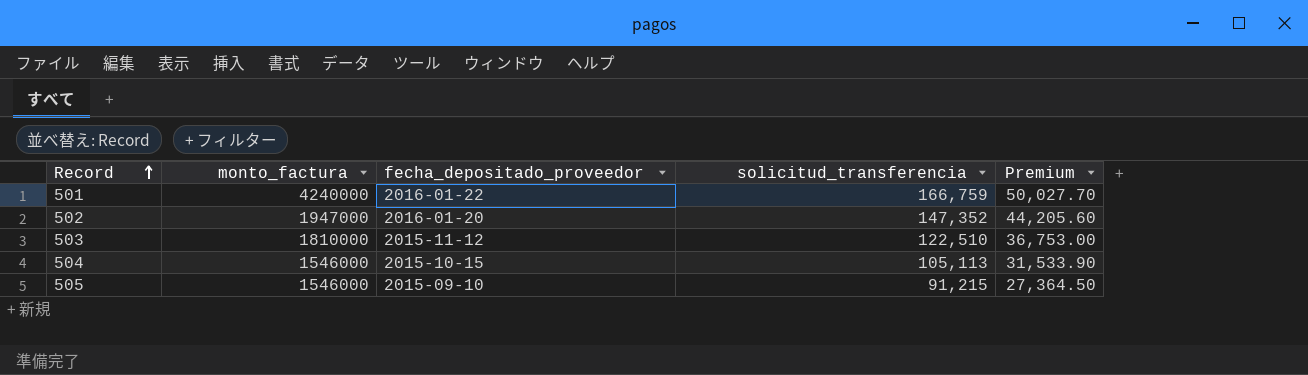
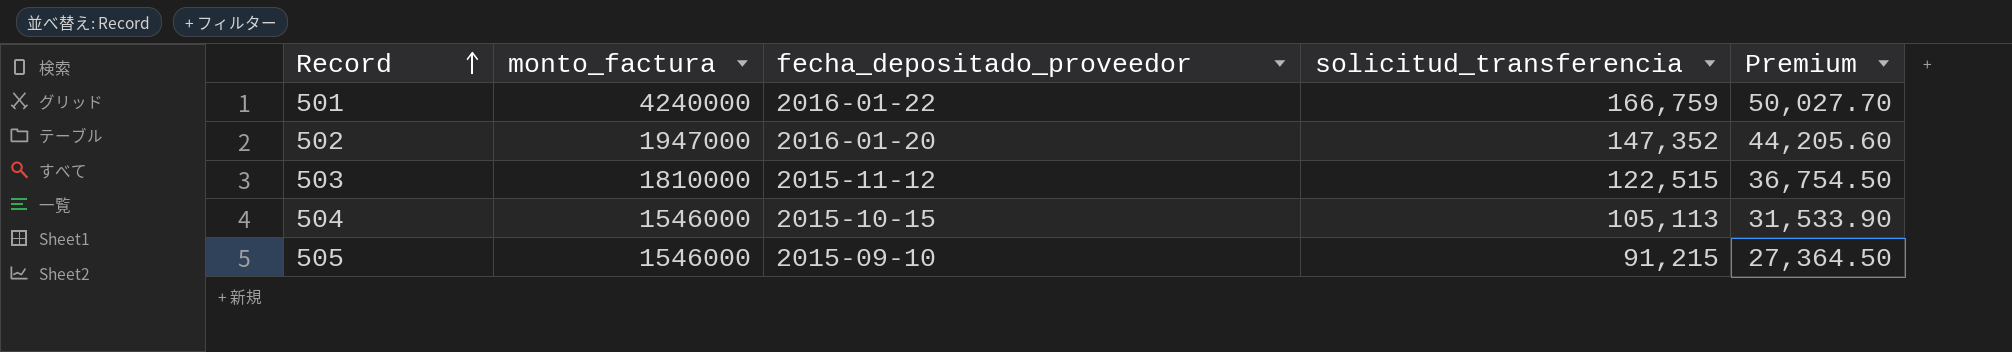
503 | solicitud_transferencia: 122,510 -> 122,515
503 | Premium: 36,753.00 -> 36,754.50

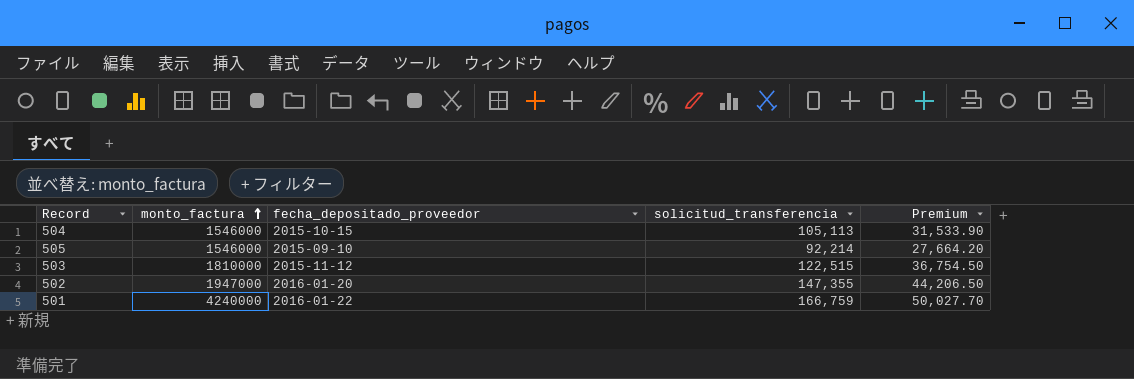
row order: Record ascending -> monto_factura ascending
505 | solicitud_transferencia: 91,215 -> 92,214
505 | Premium: 27,364.50 -> 27,664.20
502 | solicitud_transferencia: 147,352 -> 147,355
502 | Premium: 44,205.60 -> 44,206.50

